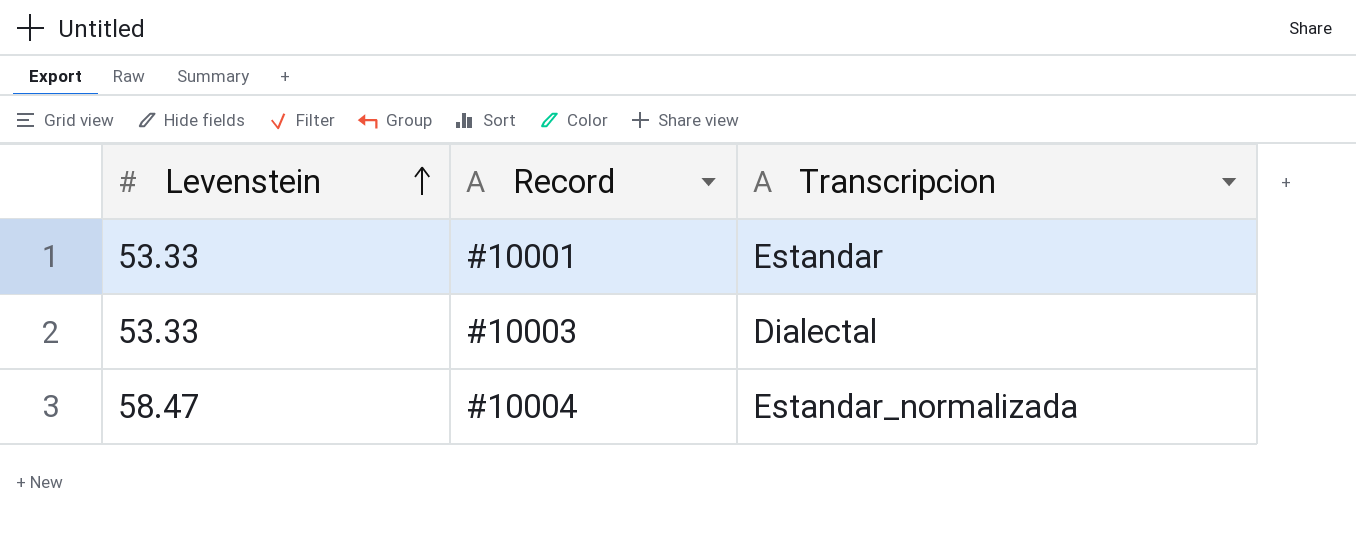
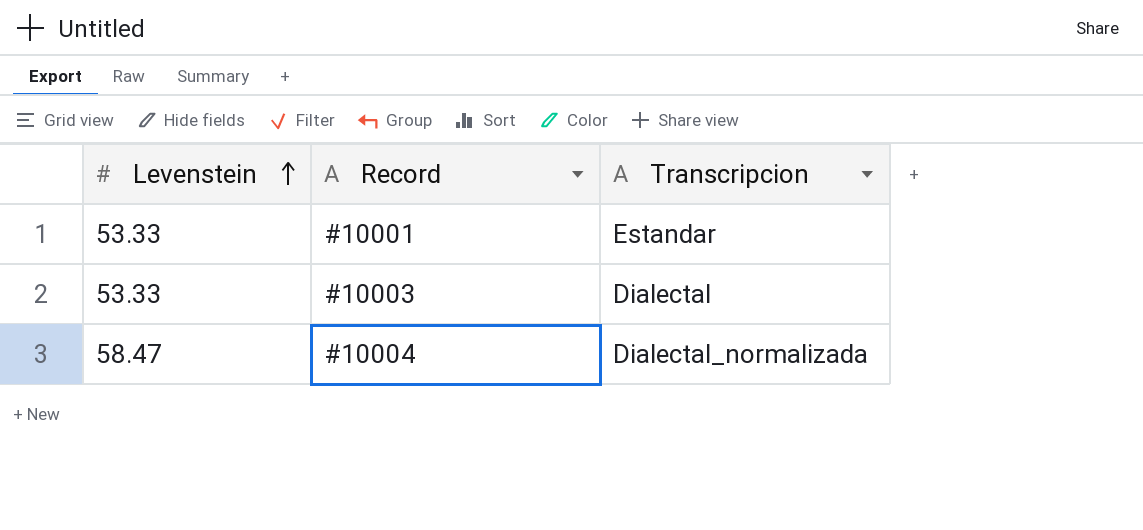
#10004 | Transcripcion: Estandar_normalizada -> Dialectal_normalizada

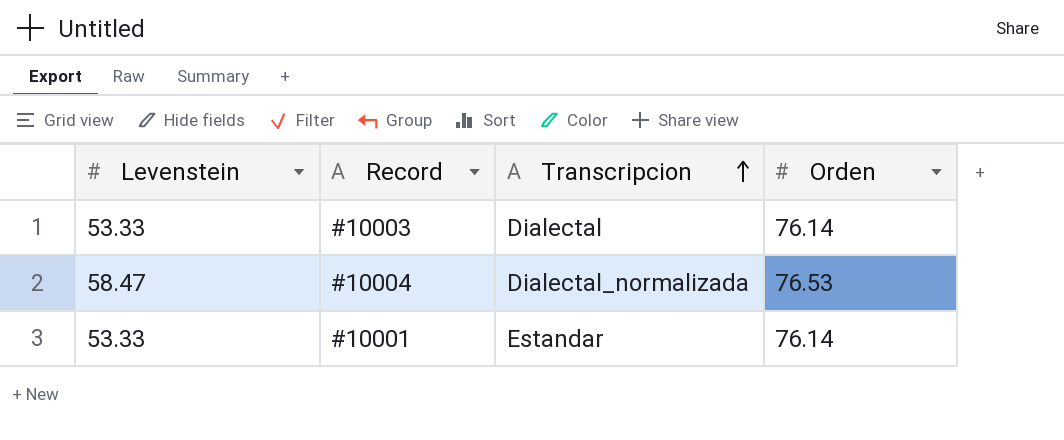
row order: Levenstein ascending -> Transcripcion ascending
column Orden | position: none -> 4

